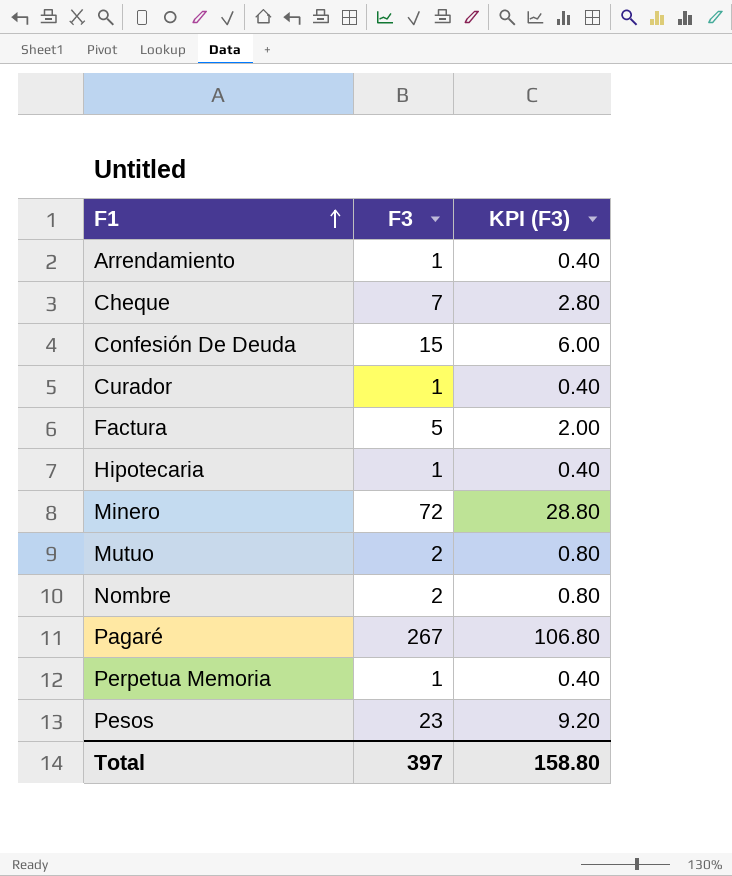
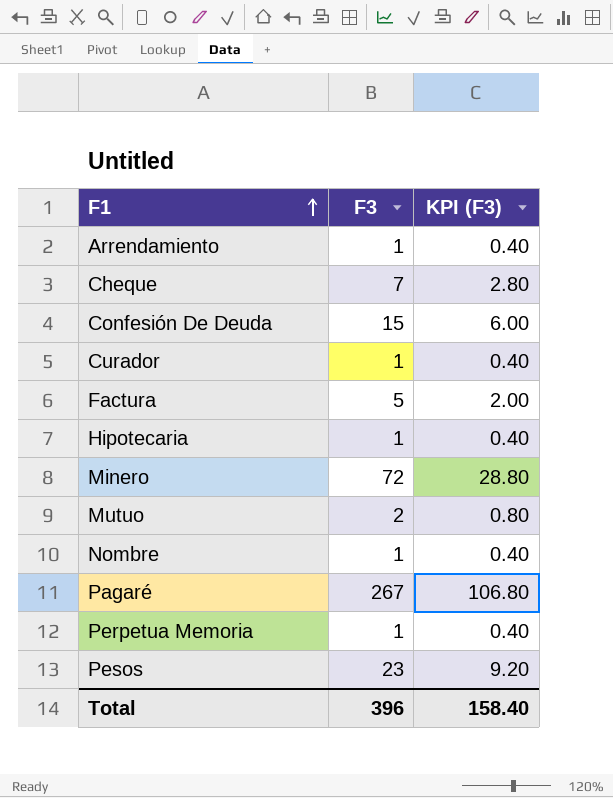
Nombre | F3: 2 -> 1
Nombre | KPI (F3): 0.80 -> 0.40
Total | F3: 397 -> 396
Total | KPI (F3): 158.80 -> 158.40

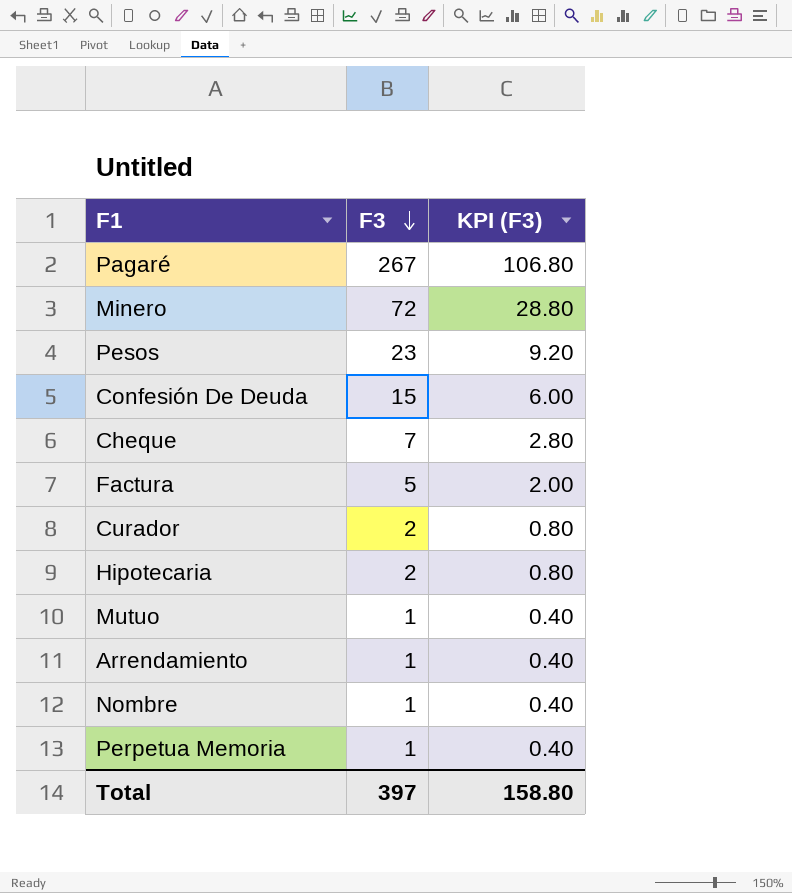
row order: F1 ascending -> F3 descending
Curador | F3: 1 -> 2
Curador | KPI (F3): 0.40 -> 0.80
Hipotecaria | F3: 1 -> 2
Hipotecaria | KPI (F3): 0.40 -> 0.80
Mutuo | F3: 2 -> 1
Mutuo | KPI (F3): 0.80 -> 0.40
Total | F3: 396 -> 397
Total | KPI (F3): 158.40 -> 158.80

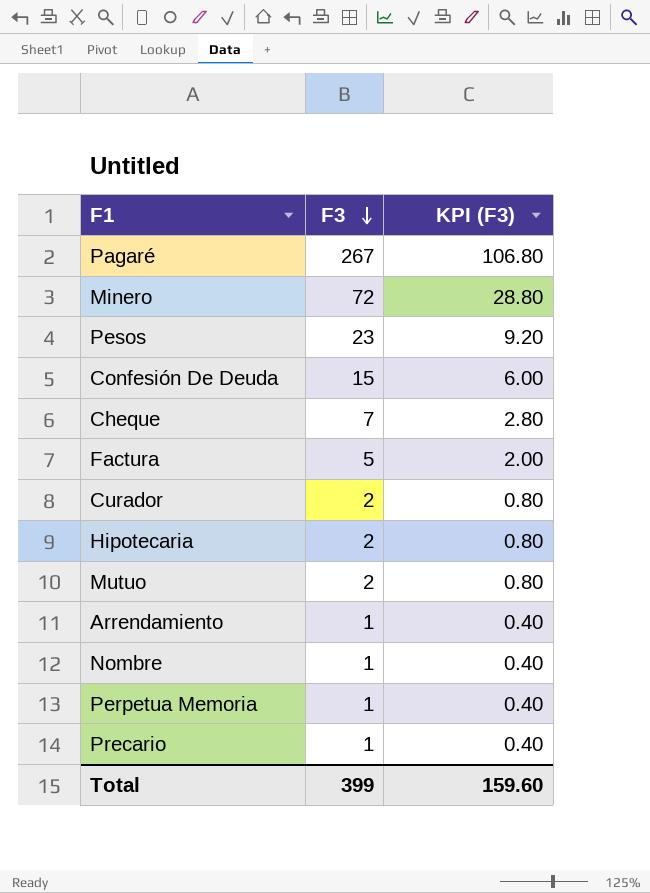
Mutuo | F3: 1 -> 2
Mutuo | KPI (F3): 0.40 -> 0.80
row Precario: none -> 1 | 0.40
Total | F3: 397 -> 399
Total | KPI (F3): 158.80 -> 159.60

